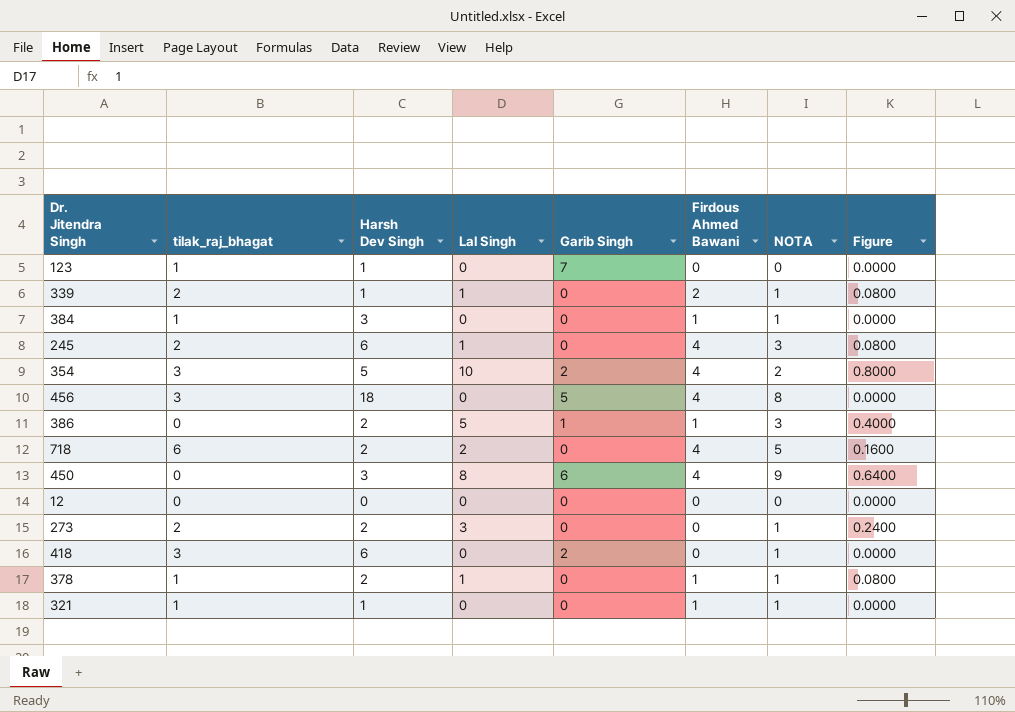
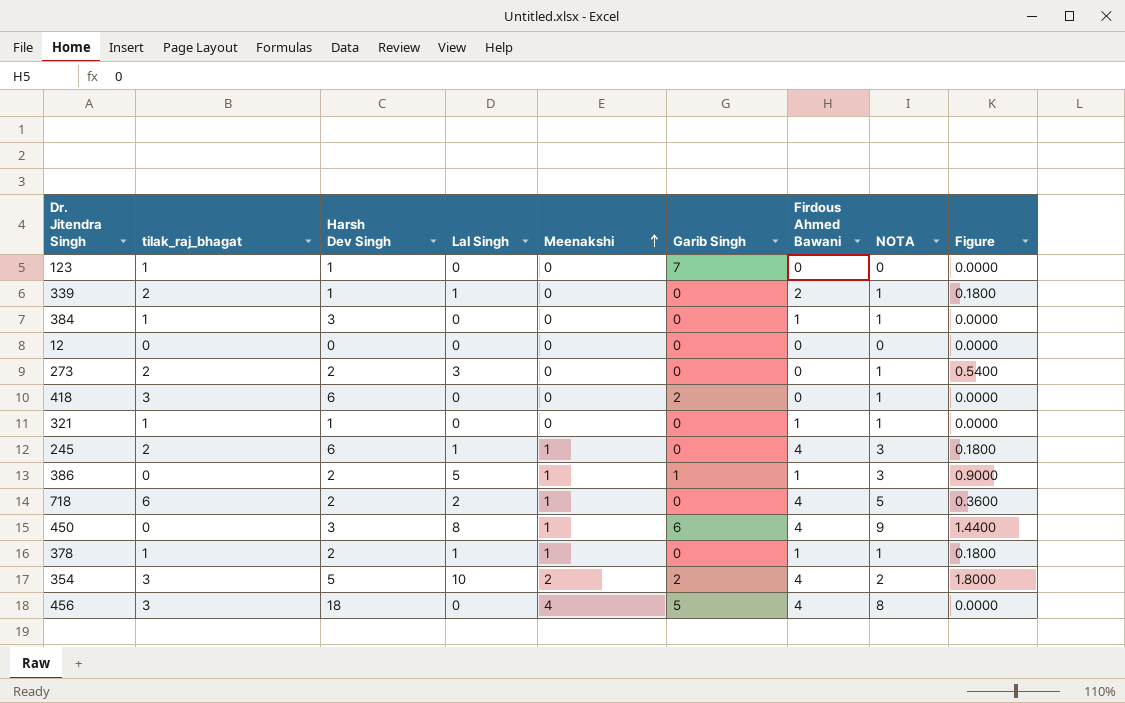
row order: none -> Meenakshi ascending
column Meenakshi | position: none -> 5
column Figure | formula: [Lal Singh] * 0.08 -> [Lal Singh] * 0.18

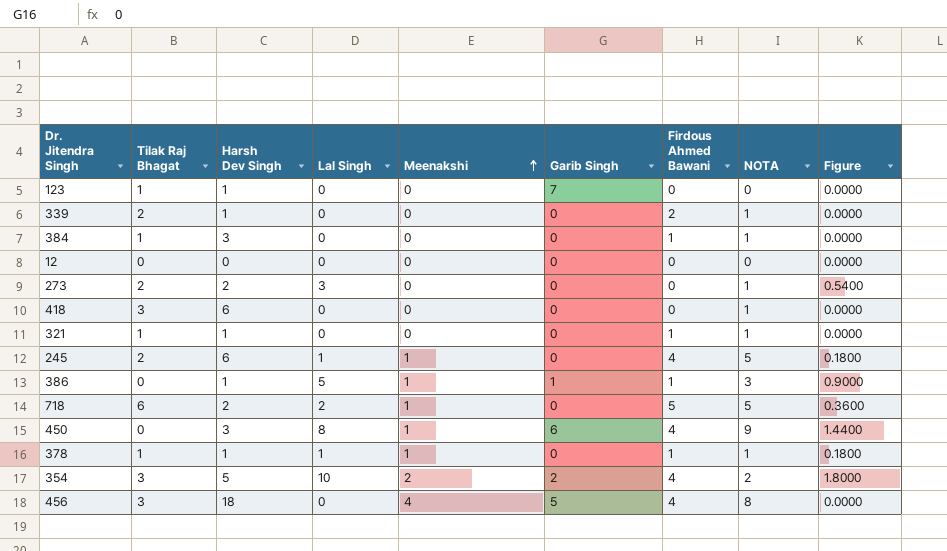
column name: tilak_raj_bhagat -> Tilak Raj Bhagat
339 | Lal Singh: 1 -> 0
339 | Figure: 0.1800 -> 0.0000
418 | Garib Singh: 2 -> 0
245 | NOTA: 3 -> 5
386 | Harsh Dev Singh: 2 -> 1
718 | Firdous Ahmed Bawani: 4 -> 5
378 | Harsh Dev Singh: 2 -> 1

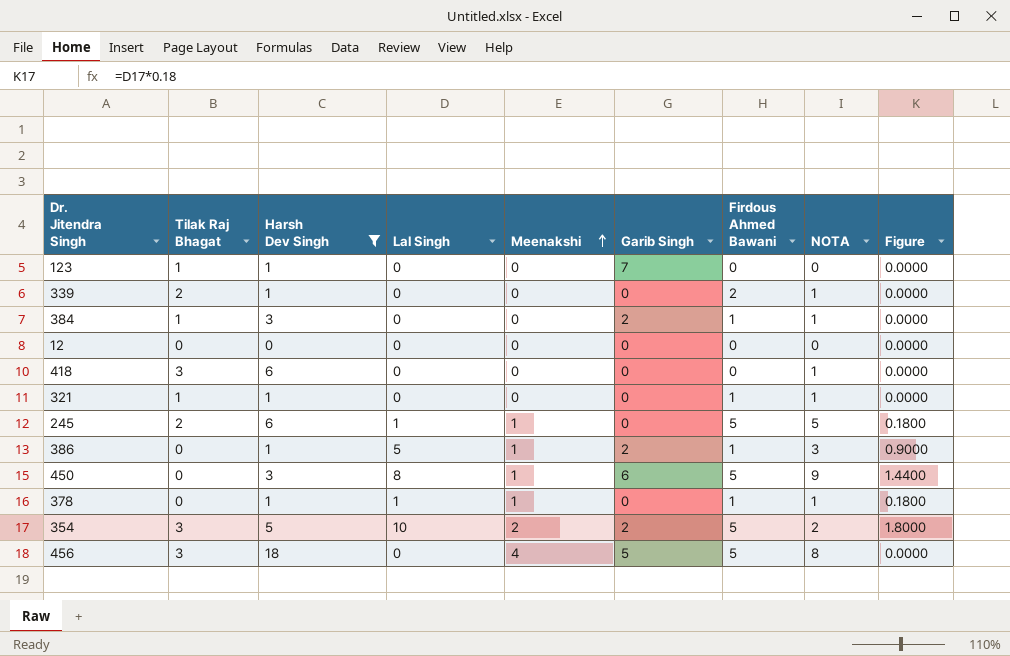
filter: none -> Harsh Dev Singh != 2
384 | Garib Singh: 0 -> 2
245 | Firdous Ahmed Bawani: 4 -> 5
386 | Garib Singh: 1 -> 2
450 | Firdous Ahmed Bawani: 4 -> 5
378 | Tilak Raj Bhagat: 1 -> 0
354 | Firdous Ahmed Bawani: 4 -> 5
456 | Firdous Ahmed Bawani: 4 -> 5

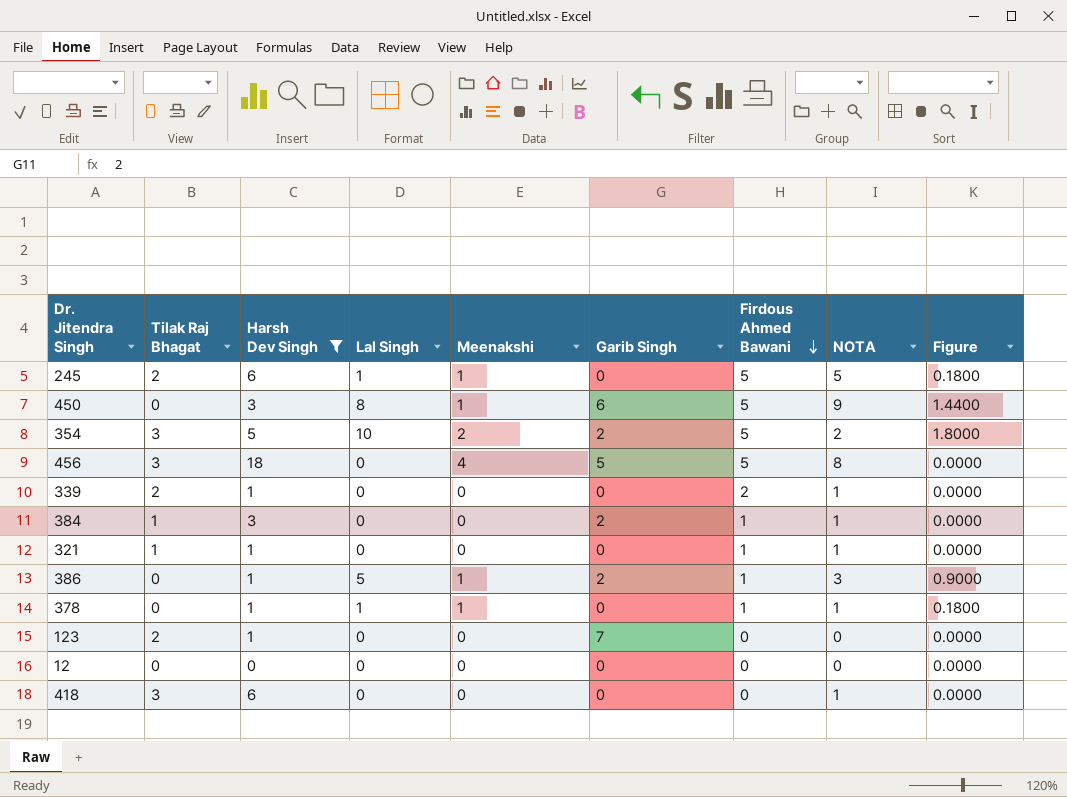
row order: Meenakshi ascending -> Firdous Ahmed Bawani descending
123 | Tilak Raj Bhagat: 1 -> 2

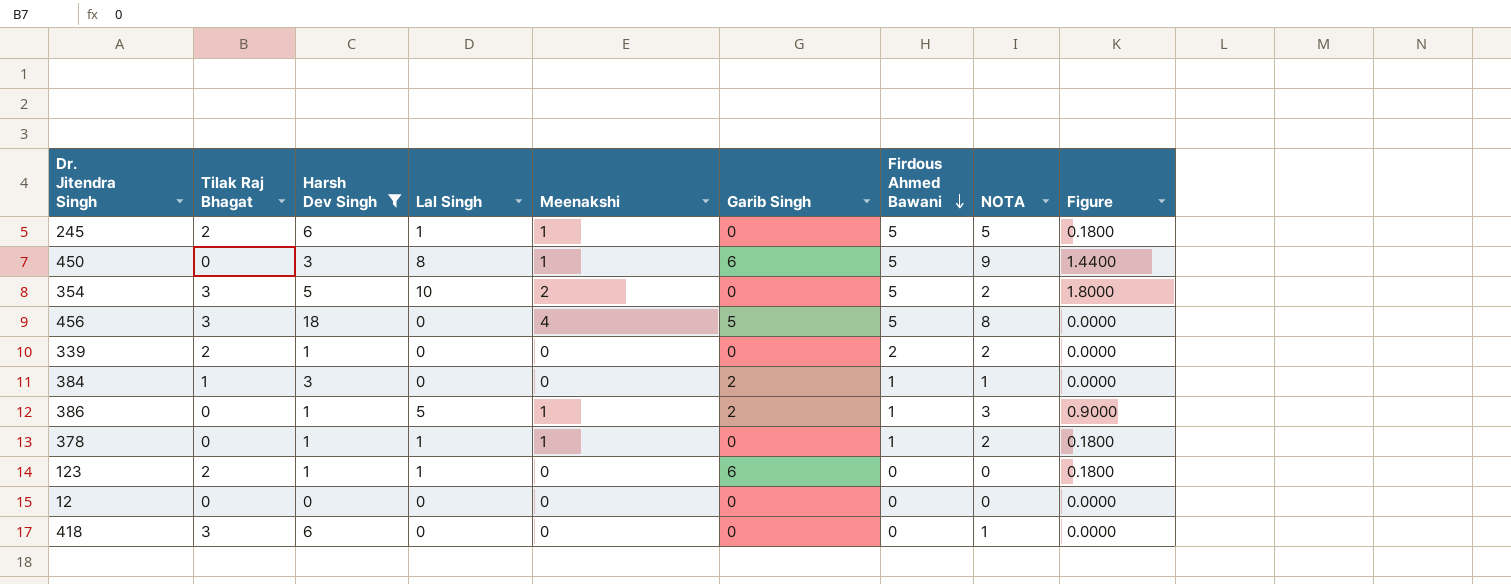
row 321: 1 | 1 | 0 | 0 | 0 | 1 | 1 | 0.0000 -> none
354 | Garib Singh: 2 -> 0
339 | NOTA: 1 -> 2
378 | NOTA: 1 -> 2
123 | Lal Singh: 0 -> 1
123 | Garib Singh: 7 -> 6
123 | Figure: 0.0000 -> 0.1800

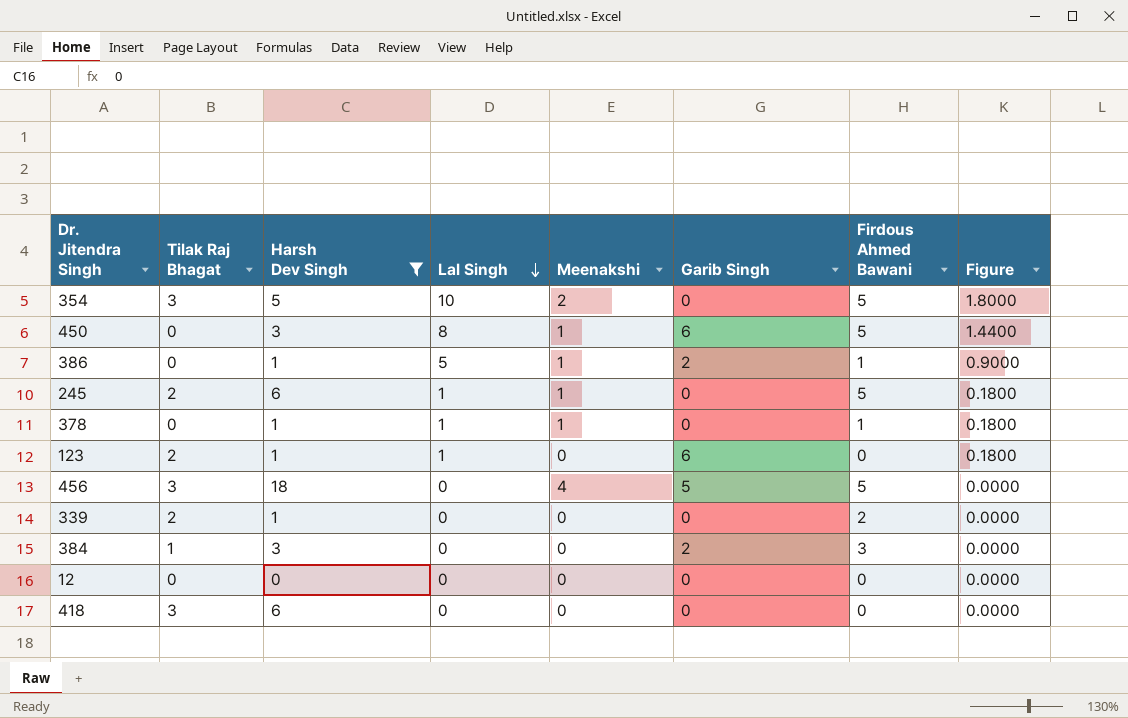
row order: Firdous Ahmed Bawani descending -> Lal Singh descending
column NOTA | position: 8 -> none
384 | Firdous Ahmed Bawani: 1 -> 3

